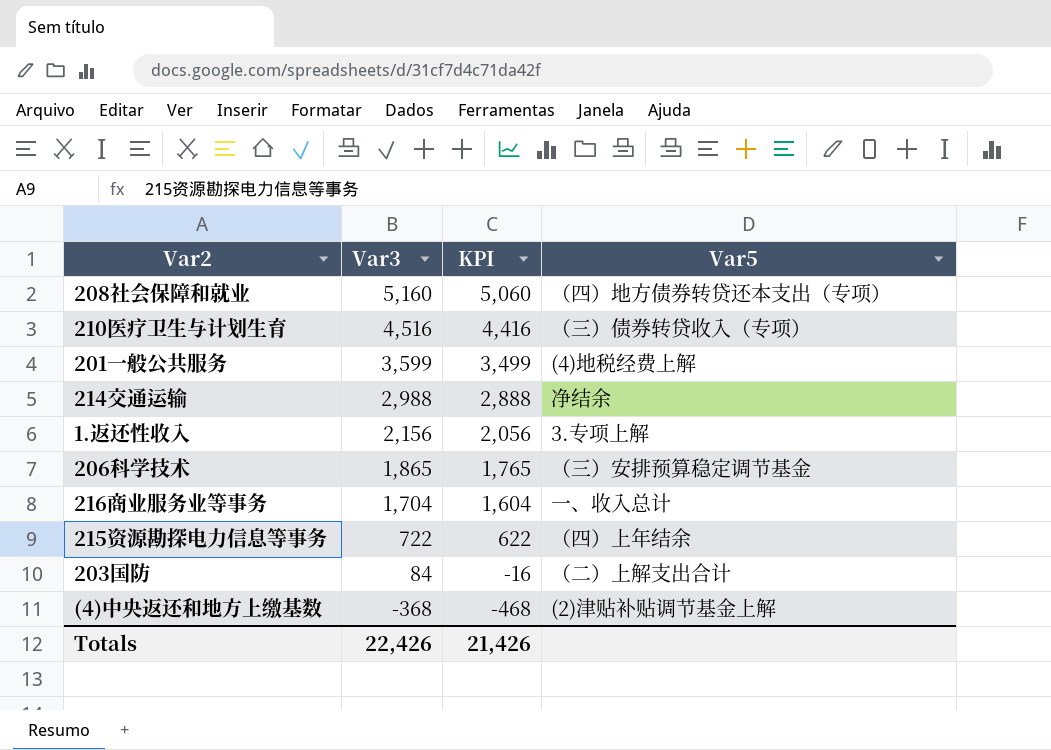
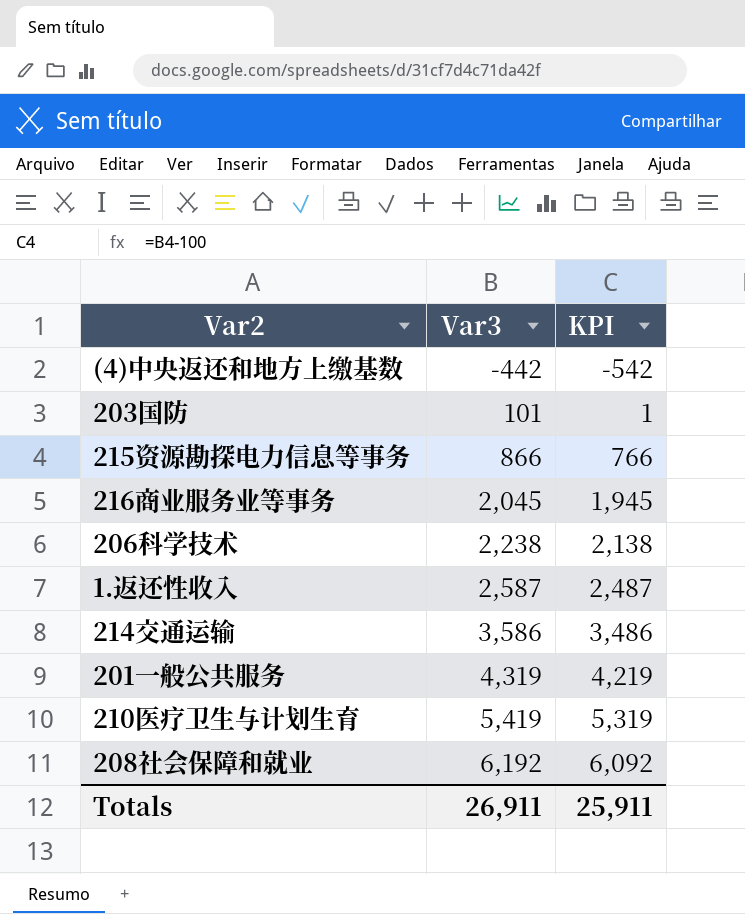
row order: Var3 descending -> Var3 ascending
column Var5 | position: 4 -> none
(4)中央返还和地方上缴基数 | Var3: -368 -> -442
(4)中央返还和地方上缴基数 | KPI: -468 -> -542
203国防 | Var3: 84 -> 101
203国防 | KPI: -16 -> 1
215资源勘探电力信息等事务 | Var3: 722 -> 866
215资源勘探电力信息等事务 | KPI: 622 -> 766
216商业服务业等事务 | Var3: 1,704 -> 2,045
216商业服务业等事务 | KPI: 1,604 -> 1,945
206科学技术 | Var3: 1,865 -> 2,238
206科学技术 | KPI: 1,765 -> 2,138
1.返还性收入 | Var3: 2,156 -> 2,587
1.返还性收入 | KPI: 2,056 -> 2,487
214交通运输 | Var3: 2,988 -> 3,586
214交通运输 | KPI: 2,888 -> 3,486
201一般公共服务 | Var3: 3,599 -> 4,319
201一般公共服务 | KPI: 3,499 -> 4,219
210医疗卫生与计划生育 | Var3: 4,516 -> 5,419
210医疗卫生与计划生育 | KPI: 4,416 -> 5,319
208社会保障和就业 | Var3: 5,160 -> 6,192
208社会保障和就业 | KPI: 5,060 -> 6,092
Totals | Var3: 22,426 -> 26,911
Totals | KPI: 21,426 -> 25,911

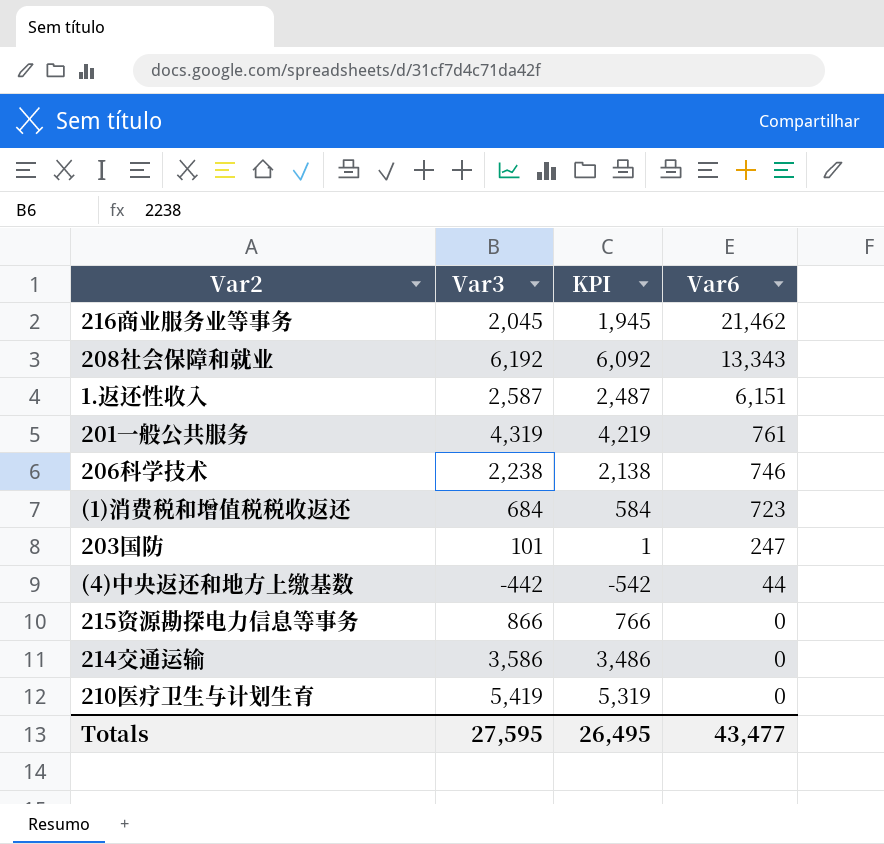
row order: Var3 ascending -> Var6 descending
column Var6 | position: none -> 4
row (1)消费税和增值税税收返还: none -> 684 | 584 | 723
Totals | Var3: 26,911 -> 27,595
Totals | KPI: 25,911 -> 26,495

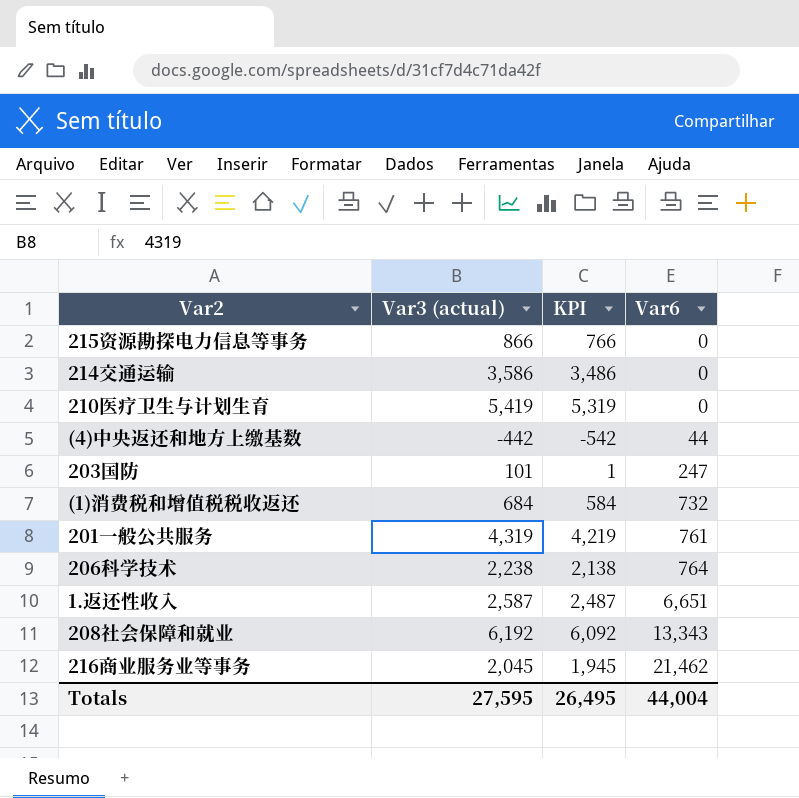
row order: Var6 descending -> Var6 ascending
column name: Var3 -> Var3 (actual)
(1)消费税和增值税税收返还 | Var6: 723 -> 732
206科学技术 | Var6: 746 -> 764
1.返还性收入 | Var6: 6,151 -> 6,651
Totals | Var6: 43,477 -> 44,004

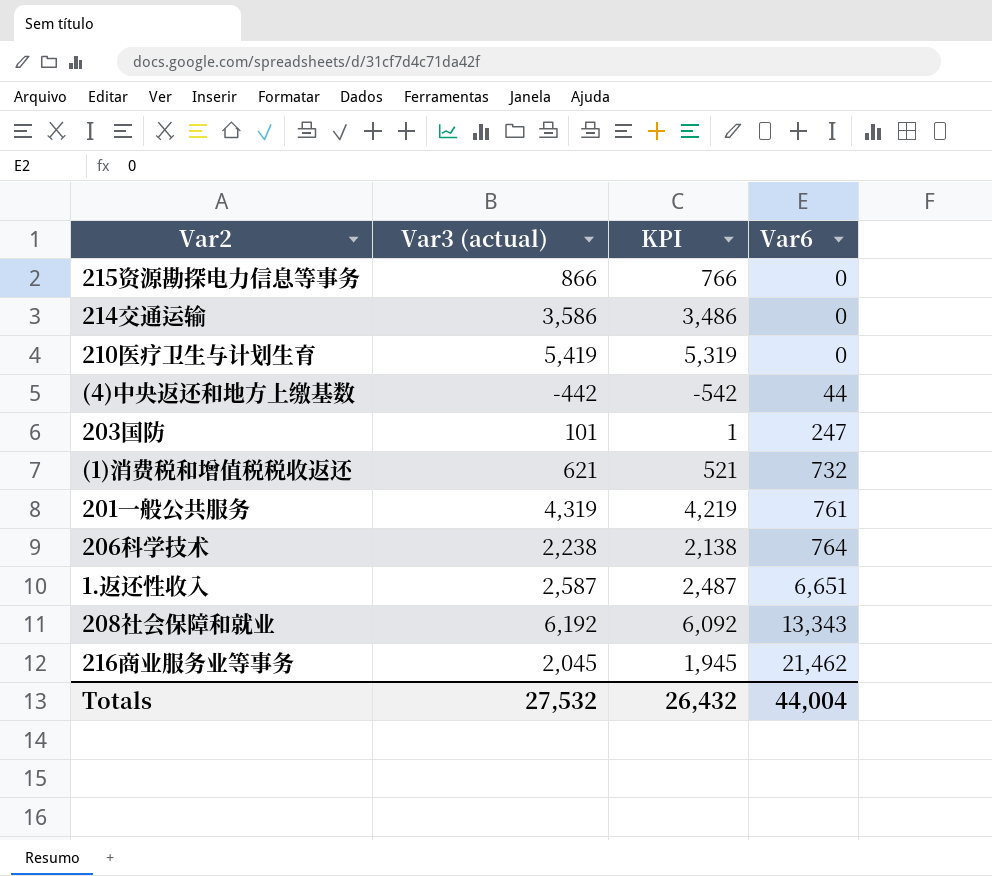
(1)消费税和增值税税收返还 | Var3 (actual): 684 -> 621
(1)消费税和增值税税收返还 | KPI: 584 -> 521
Totals | Var3 (actual): 27,595 -> 27,532
Totals | KPI: 26,495 -> 26,432

